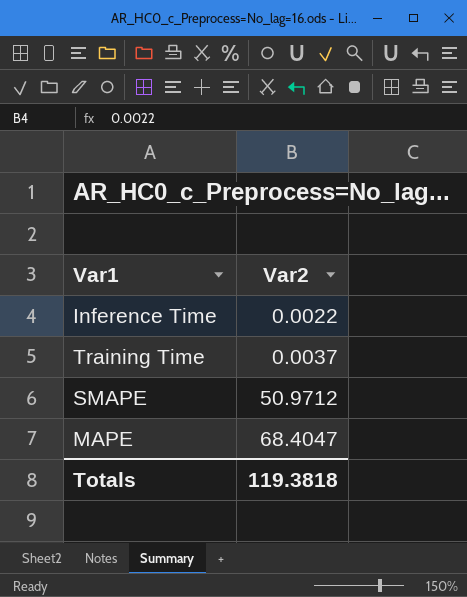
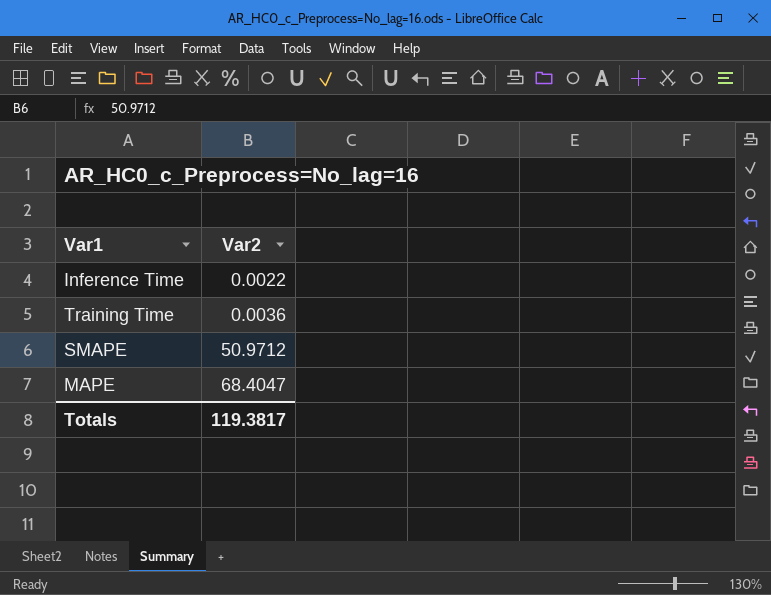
Training Time | Var2: 0.0037 -> 0.0036
Totals | Var2: 119.3818 -> 119.3817

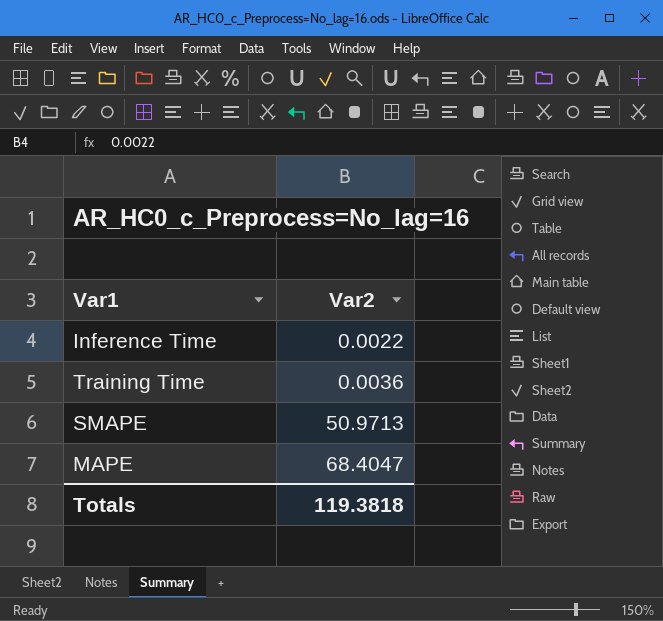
SMAPE | Var2: 50.9712 -> 50.9713
Totals | Var2: 119.3817 -> 119.3818

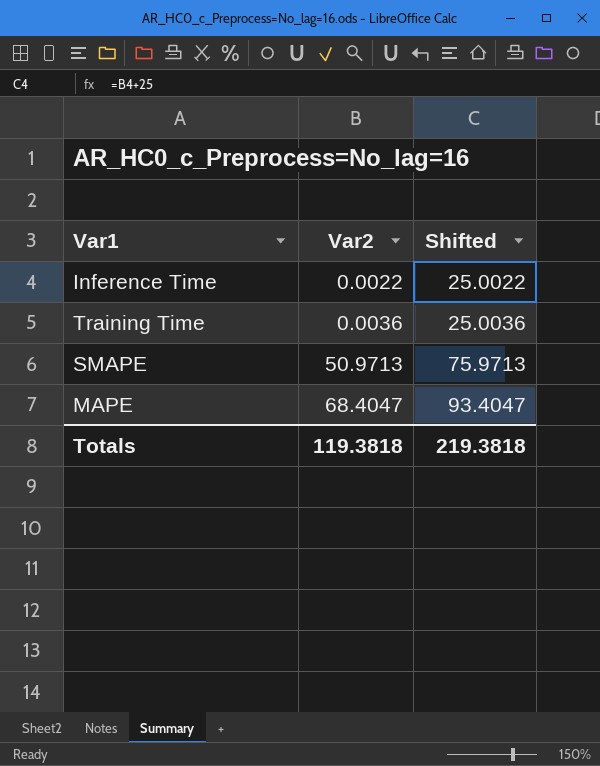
column Shifted | formula: none -> [Var2] + 25

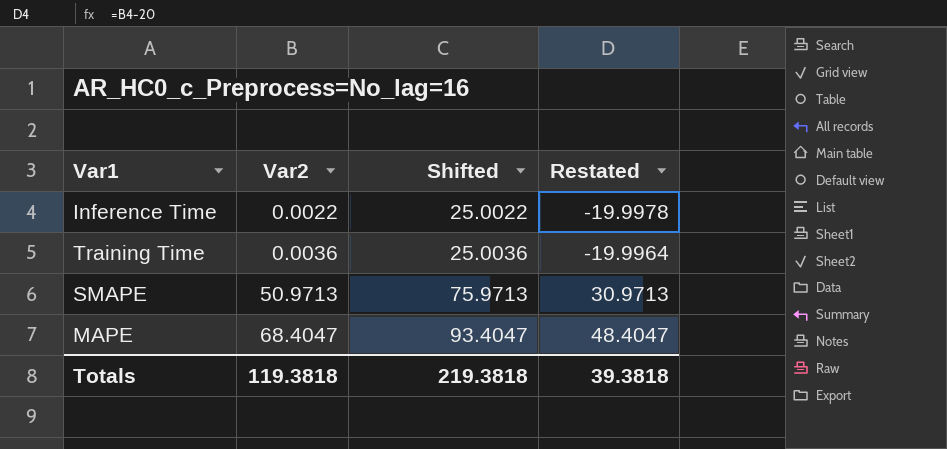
column Restated | formula: none -> [Var2] - 20

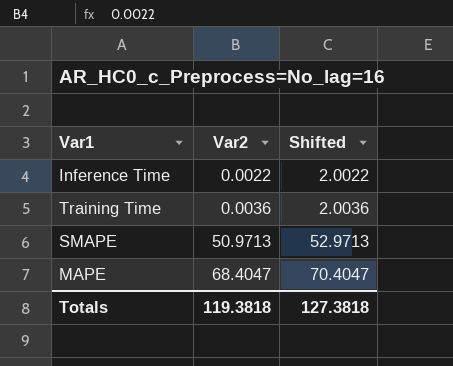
column Restated | formula: [Var2] - 20 -> none
column Shifted | formula: [Var2] + 25 -> [Var2] + 2
Totals | Shifted: 219.3818 -> 127.3818

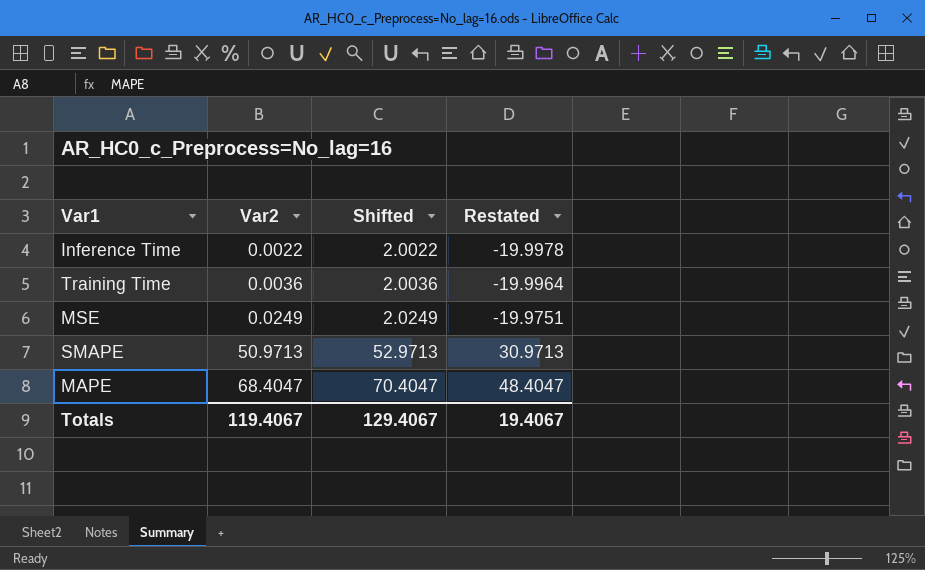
column Restated | formula: none -> [Var2] - 20
row MSE: none -> 0.0249 | 2.0249 | -19.9751
Totals | Var2: 119.3818 -> 119.4067
Totals | Shifted: 127.3818 -> 129.4067

